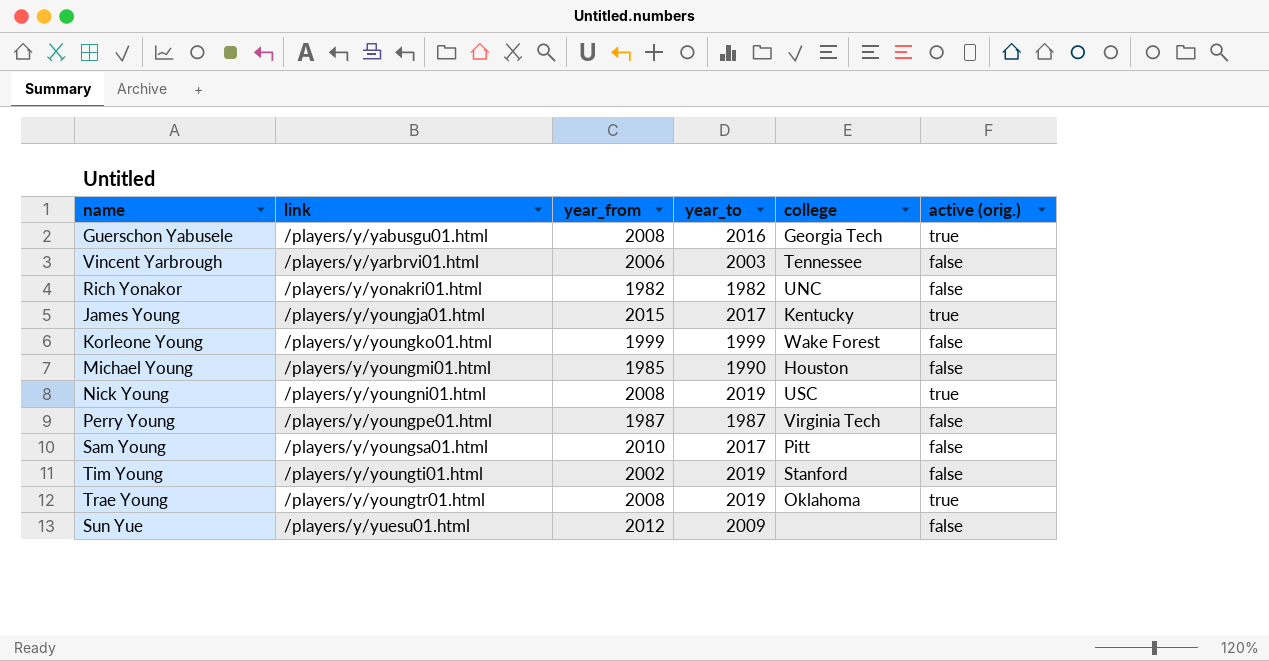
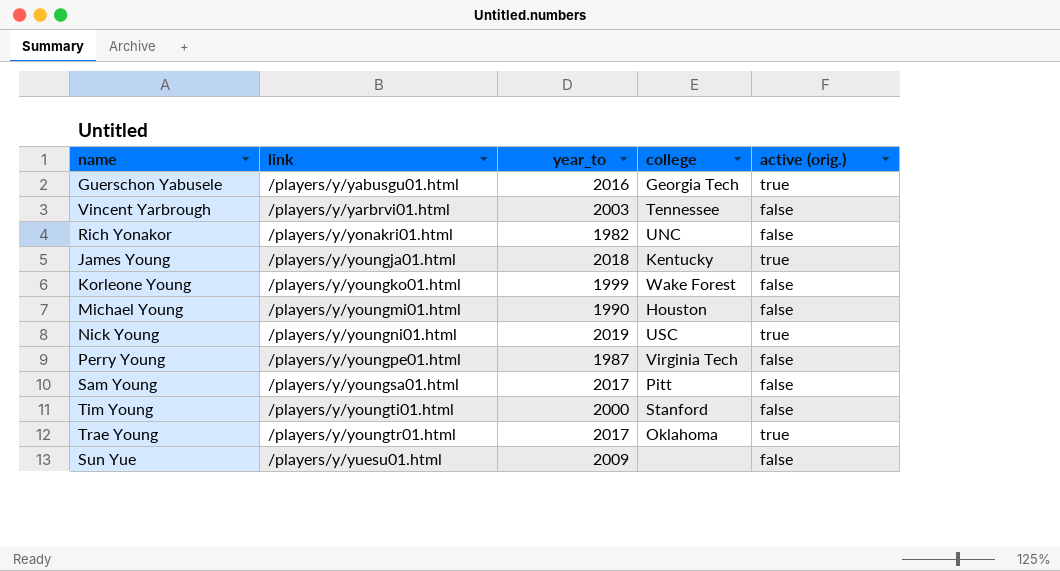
column year_from | position: 3 -> none
James Young | year_to: 2017 -> 2018
Tim Young | year_to: 2019 -> 2000
Trae Young | year_to: 2019 -> 2017

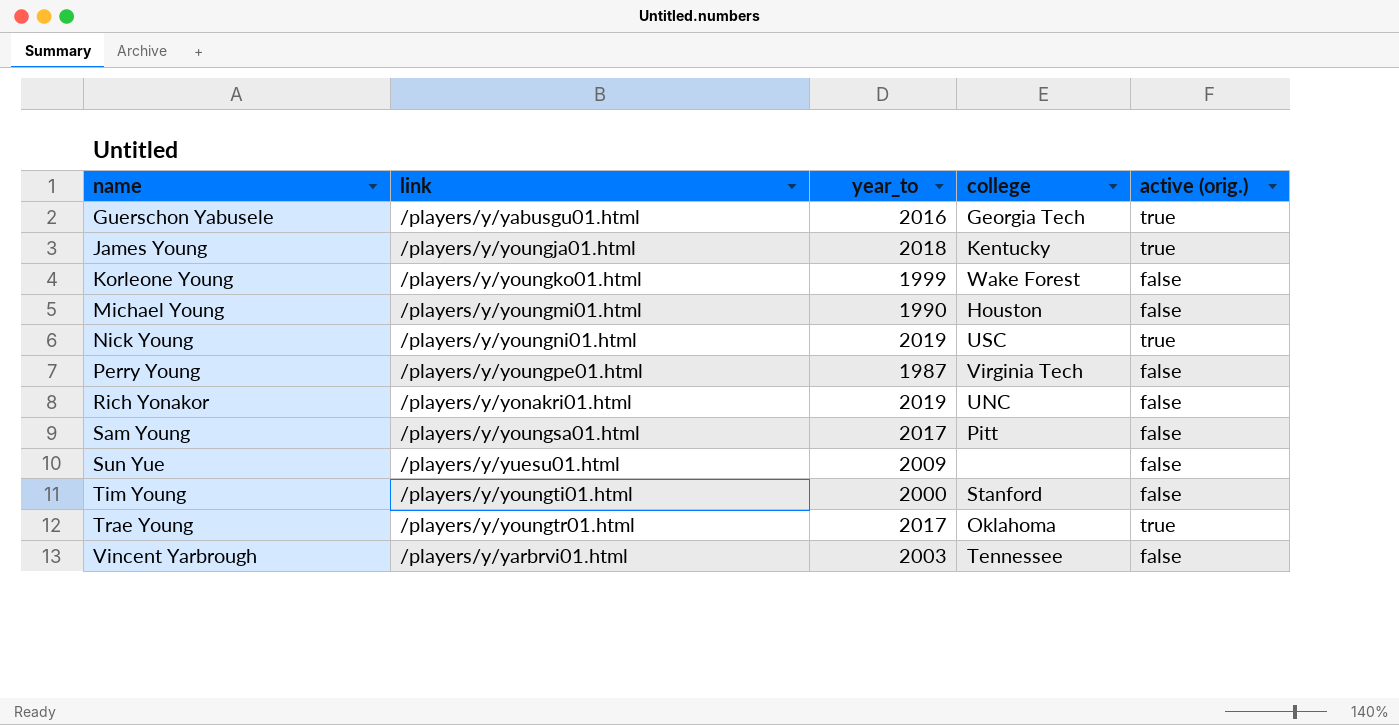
row order: link ascending -> name ascending
Rich Yonakor | year_to: 1982 -> 2019

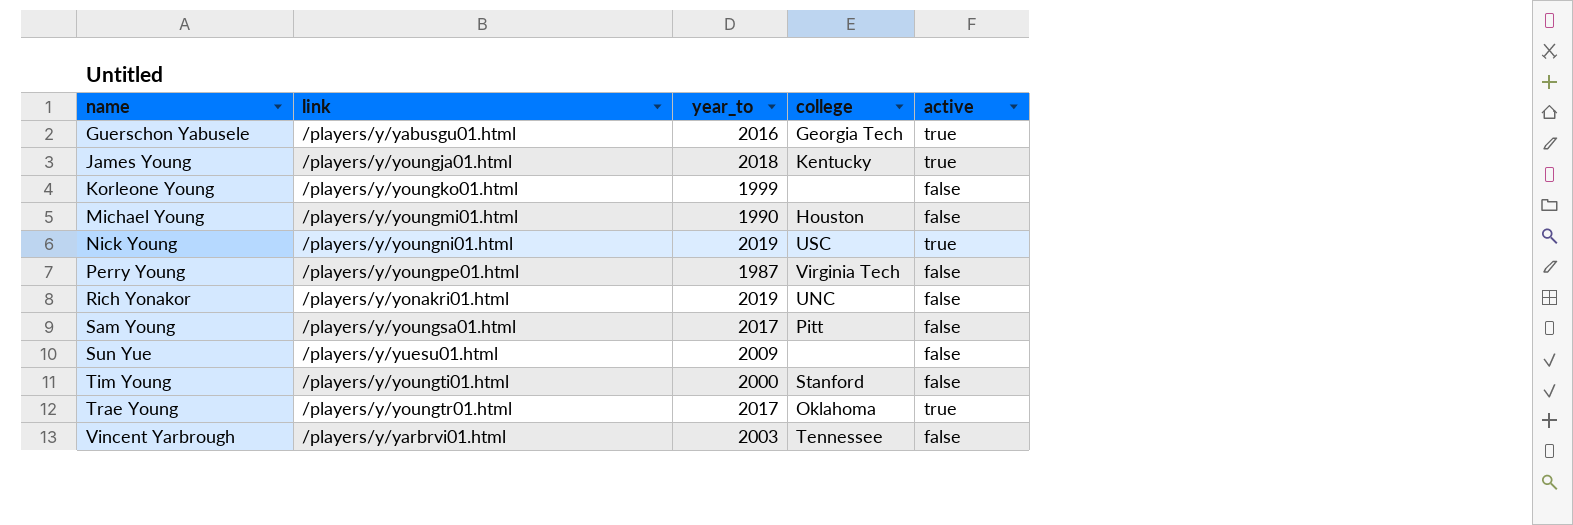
column name: active (orig.) -> active
Korleone Young | college: Wake Forest -> none

